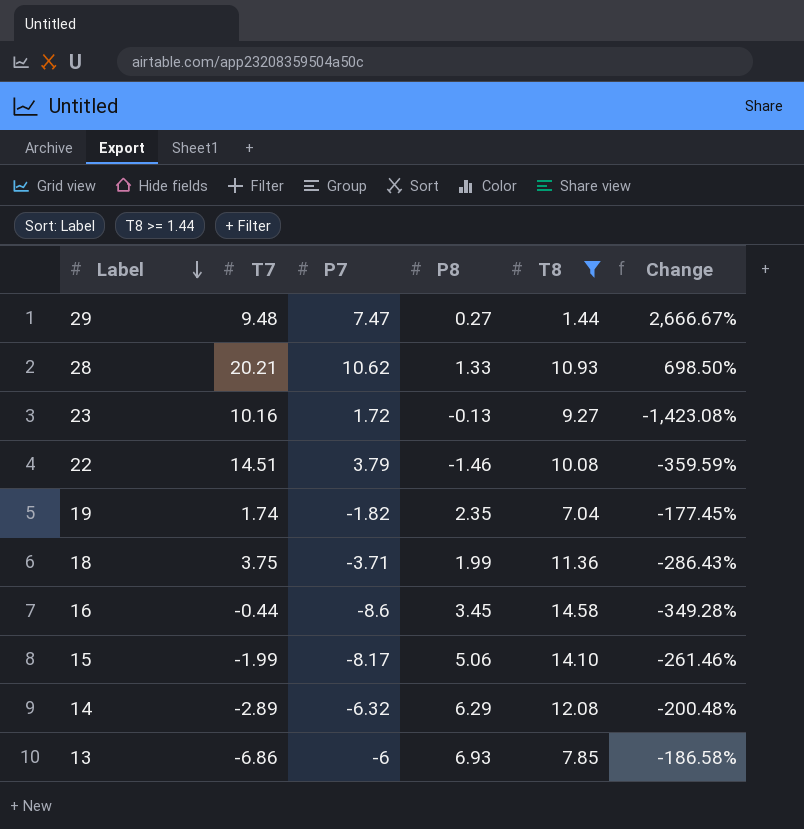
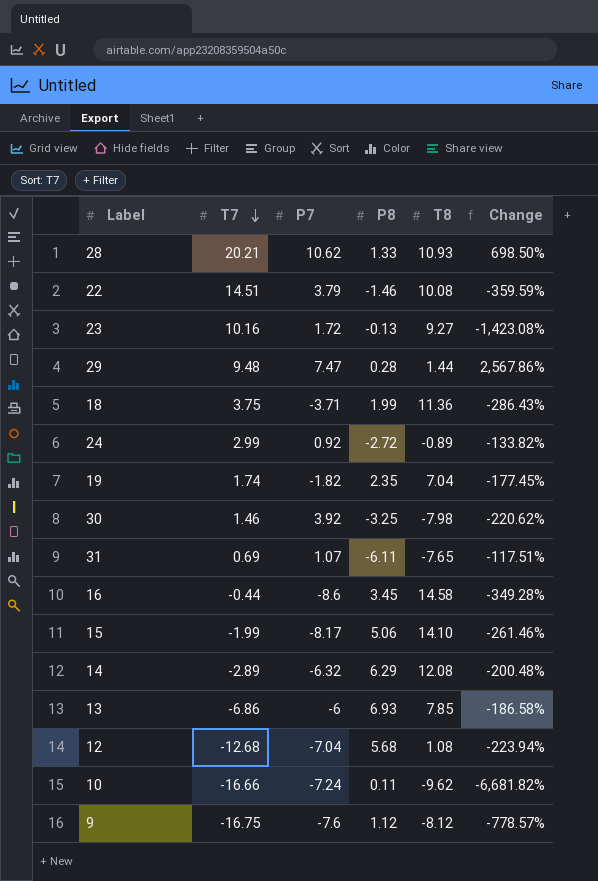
filter: T8 >= 1.44 -> none
row order: Label descending -> T7 descending
29 | P8: 0.27 -> 0.28
29 | Change: 2,666.67% -> 2,567.86%

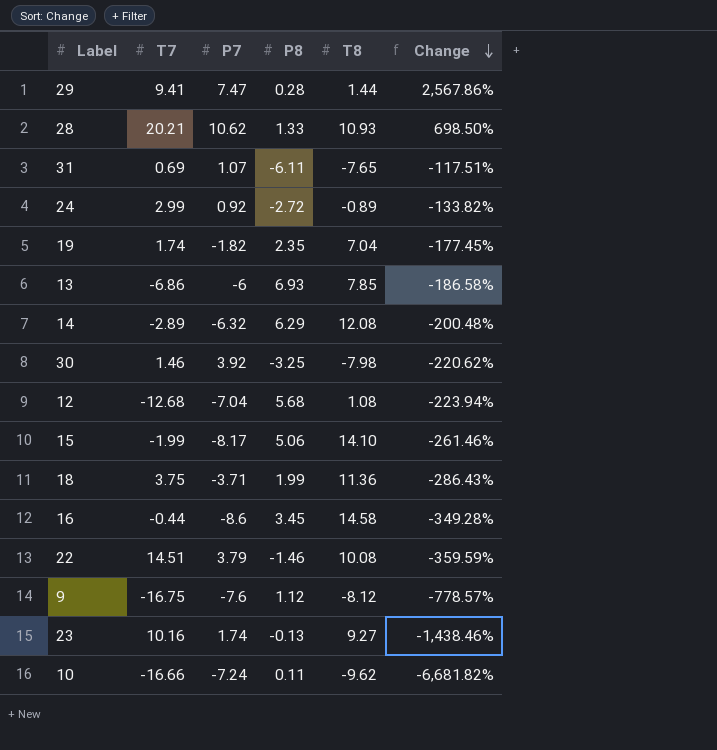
row order: T7 descending -> Change descending
29 | T7: 9.48 -> 9.41
23 | P7: 1.72 -> 1.74
23 | Change: -1,423.08% -> -1,438.46%

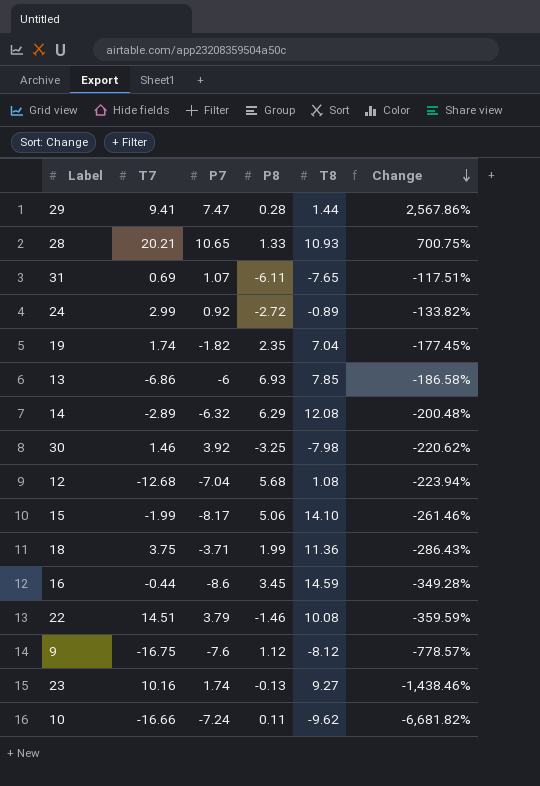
28 | P7: 10.62 -> 10.65
28 | Change: 698.50% -> 700.75%
16 | T8: 14.58 -> 14.59

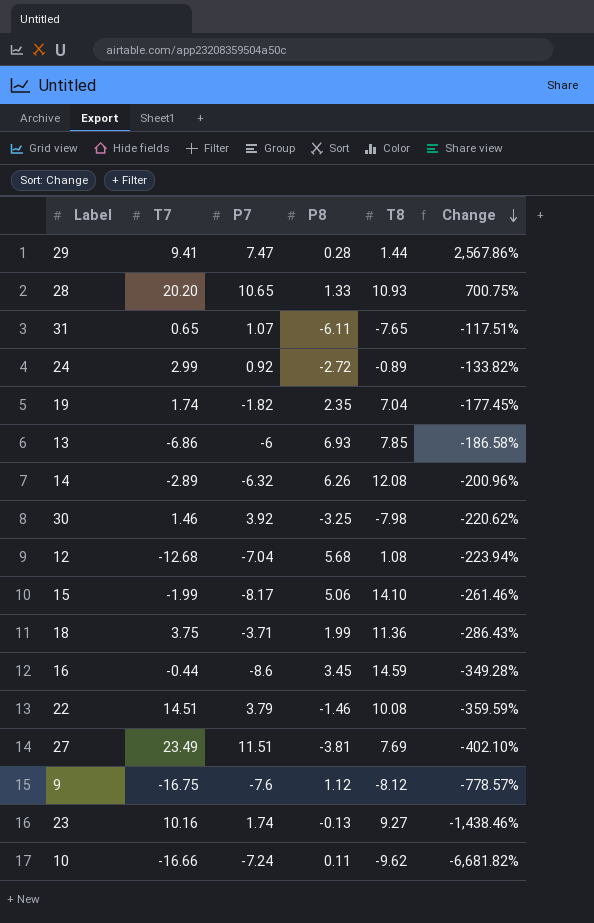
28 | T7: 20.21 -> 20.20
31 | T7: 0.69 -> 0.65
14 | P8: 6.29 -> 6.26
14 | Change: -200.48% -> -200.96%
row 27: none -> 23.49 | 11.51 | -3.81 | 7.69 | -402.10%

